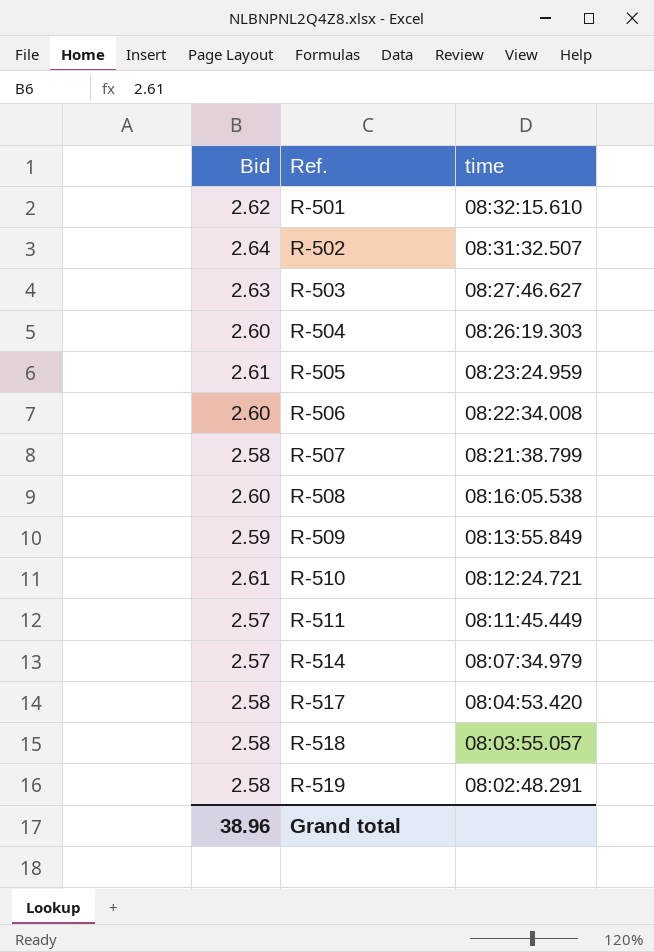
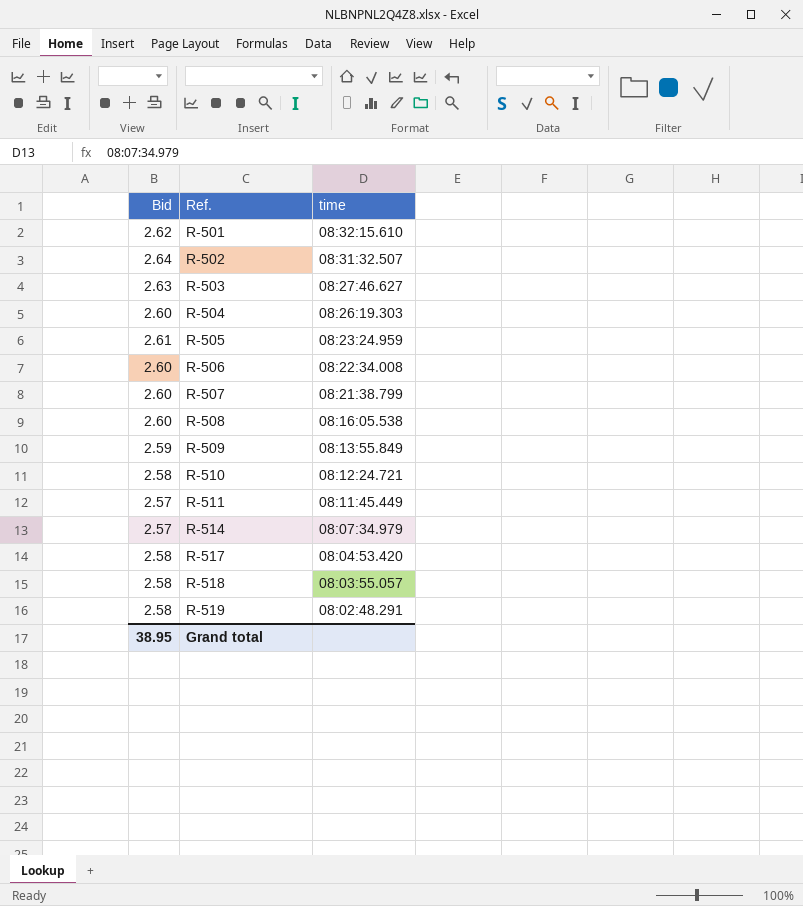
R-507 | Bid: 2.58 -> 2.60
R-510 | Bid: 2.61 -> 2.58
Grand total | Bid: 38.96 -> 38.95

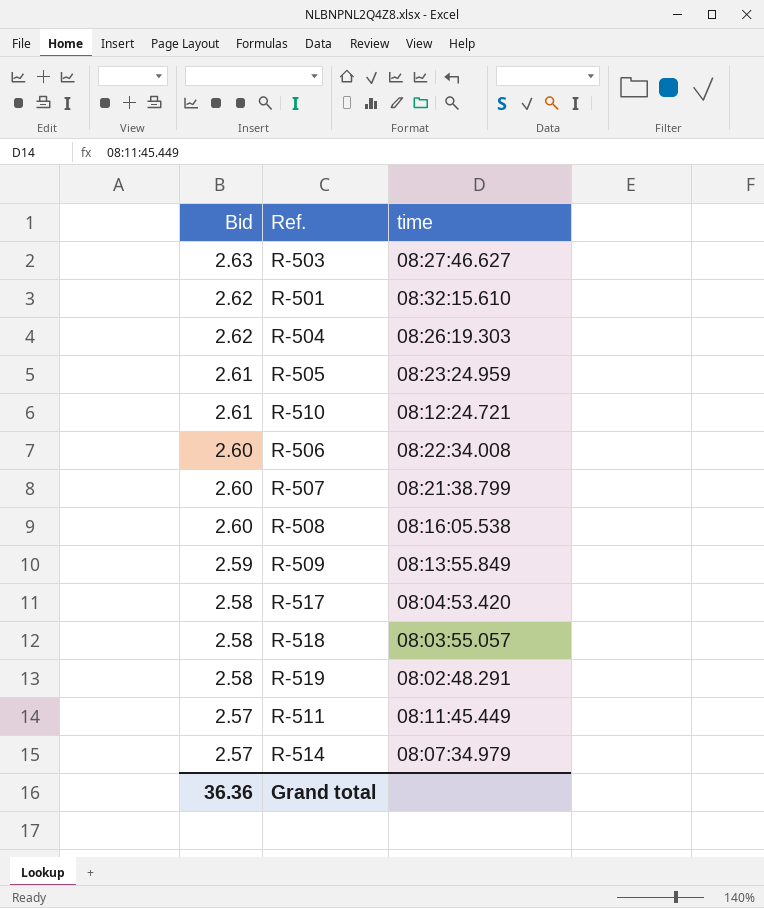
row order: Ref. ascending -> Bid descending
row R-502: 2.64 | 08:31:32.507 -> none
R-504 | Bid: 2.60 -> 2.62
R-510 | Bid: 2.58 -> 2.61
Grand total | Bid: 38.95 -> 36.36

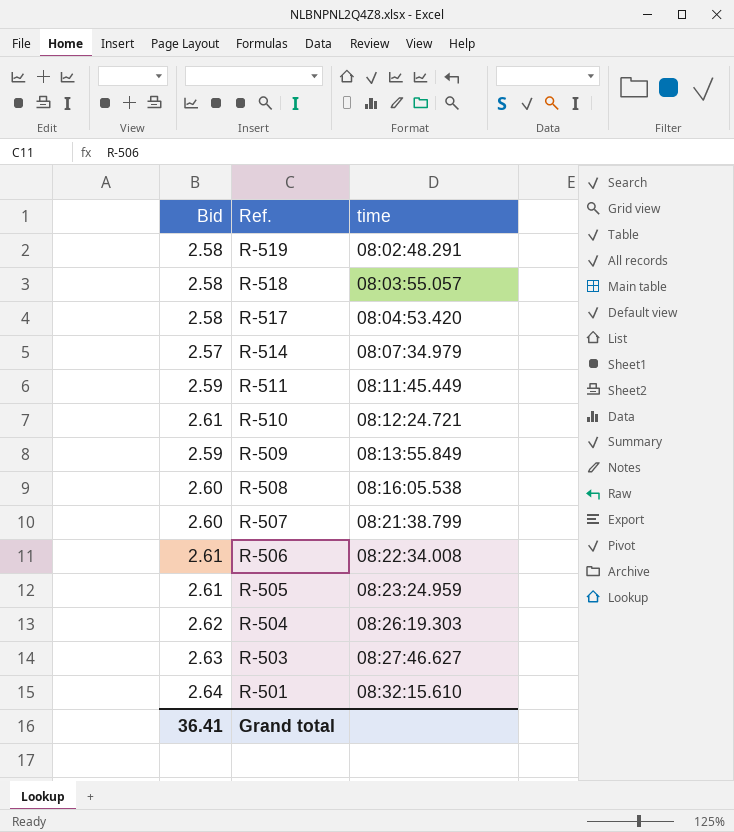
row order: Bid descending -> Ref. descending
R-511 | Bid: 2.57 -> 2.59
R-506 | Bid: 2.60 -> 2.61
R-501 | Bid: 2.62 -> 2.64
Grand total | Bid: 36.36 -> 36.41

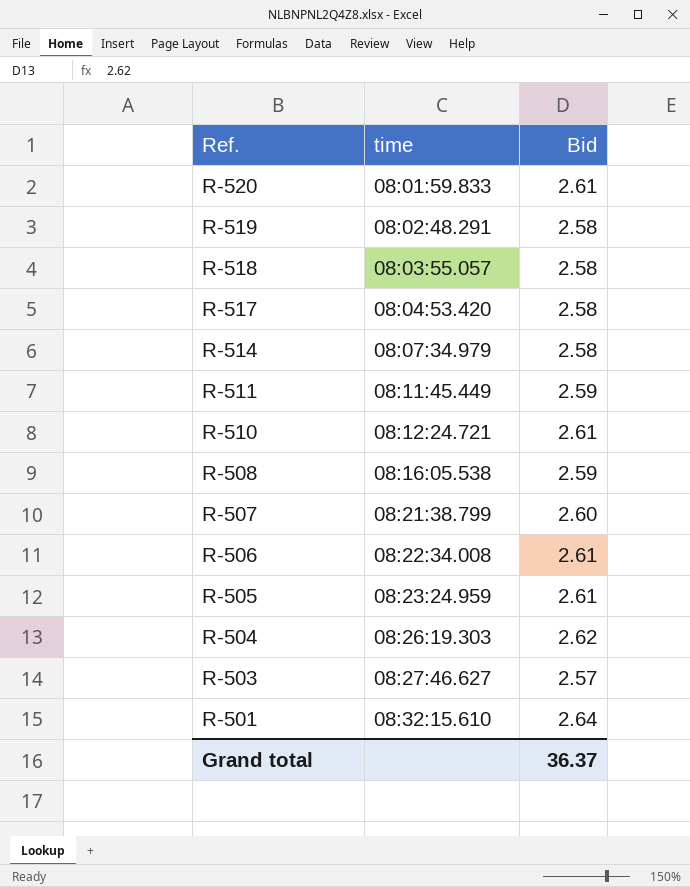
column Bid | position: 1 -> 3
row R-509: 2.59 | 08:13:55.849 -> none
row R-520: none -> 08:01:59.833 | 2.61
R-514 | Bid: 2.57 -> 2.58
R-508 | Bid: 2.60 -> 2.59
R-503 | Bid: 2.63 -> 2.57
Grand total | Bid: 36.41 -> 36.37

